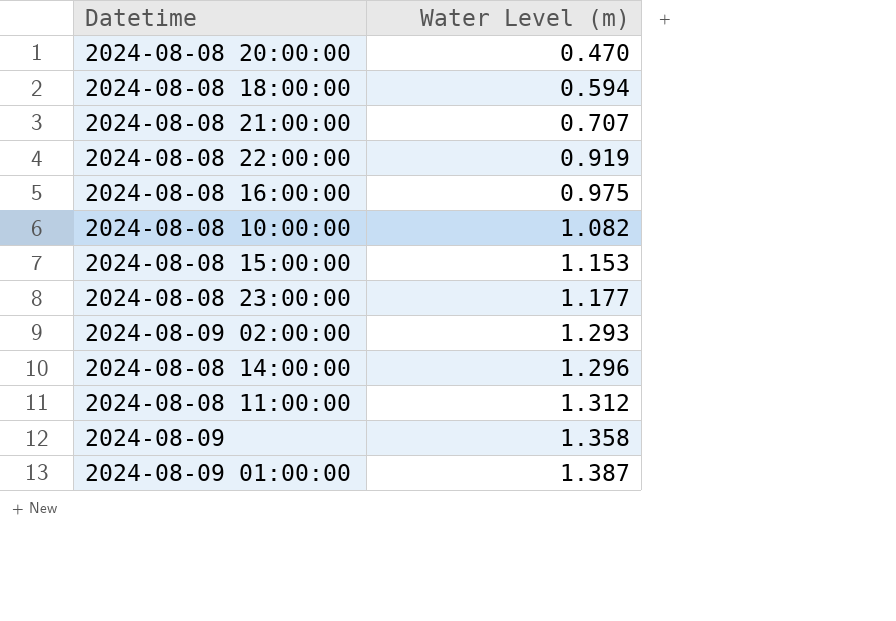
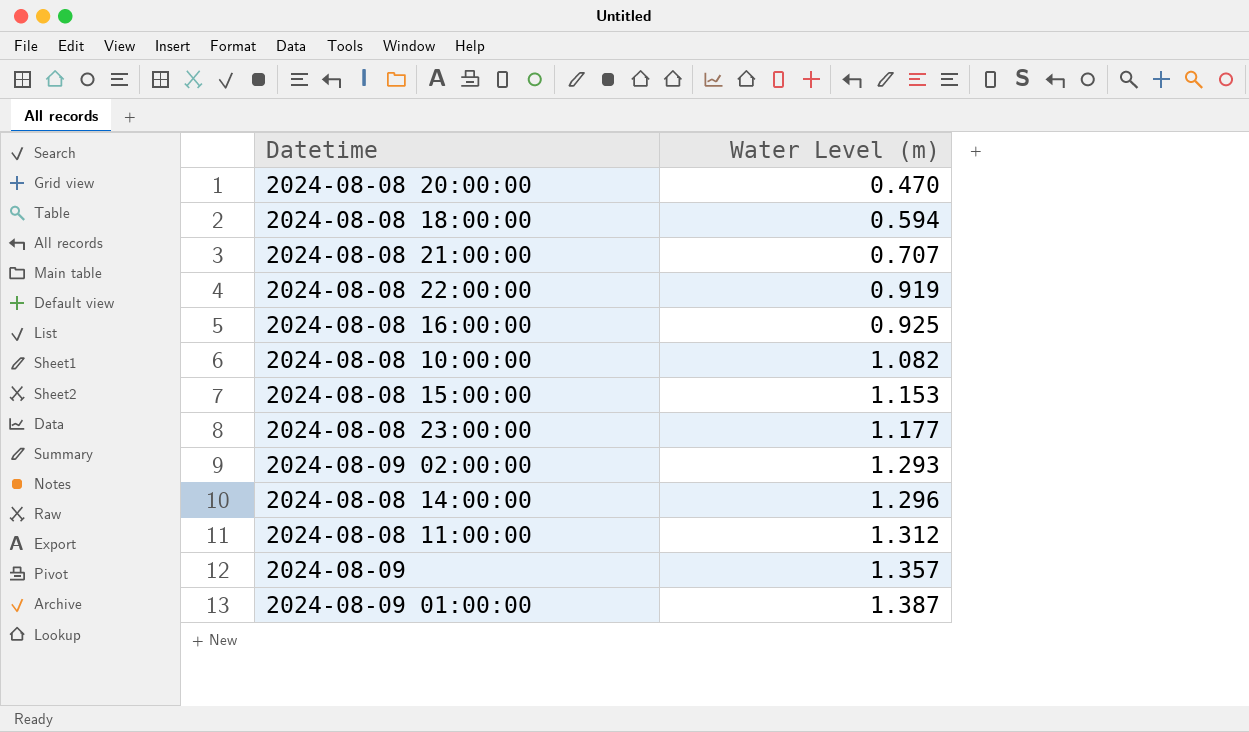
2024-08-08 16:00:00 | Water Level (m): 0.975 -> 0.925
2024-08-09 | Water Level (m): 1.358 -> 1.357

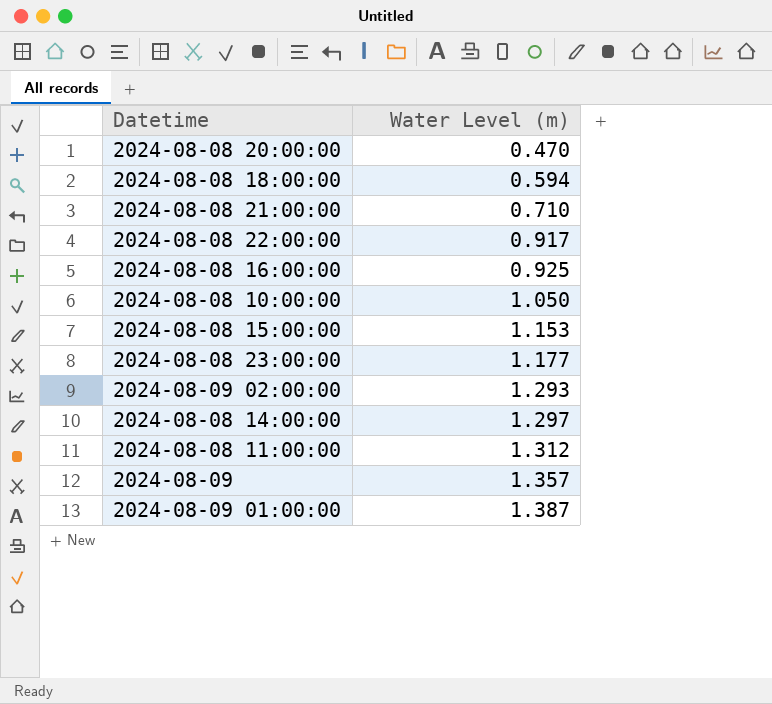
2024-08-08 21:00:00 | Water Level (m): 0.707 -> 0.710
2024-08-08 22:00:00 | Water Level (m): 0.919 -> 0.917
2024-08-08 10:00:00 | Water Level (m): 1.082 -> 1.050
2024-08-08 14:00:00 | Water Level (m): 1.296 -> 1.297

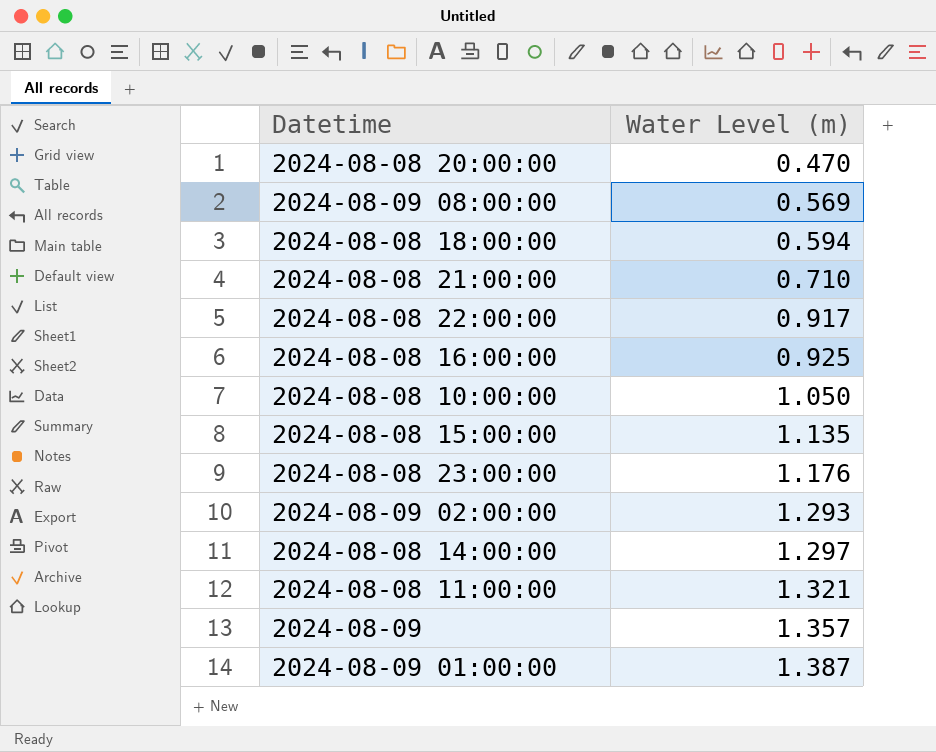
row 2024-08-09 08:00:00: none -> 0.569
2024-08-08 15:00:00 | Water Level (m): 1.153 -> 1.135
2024-08-08 23:00:00 | Water Level (m): 1.177 -> 1.176
2024-08-08 11:00:00 | Water Level (m): 1.312 -> 1.321

